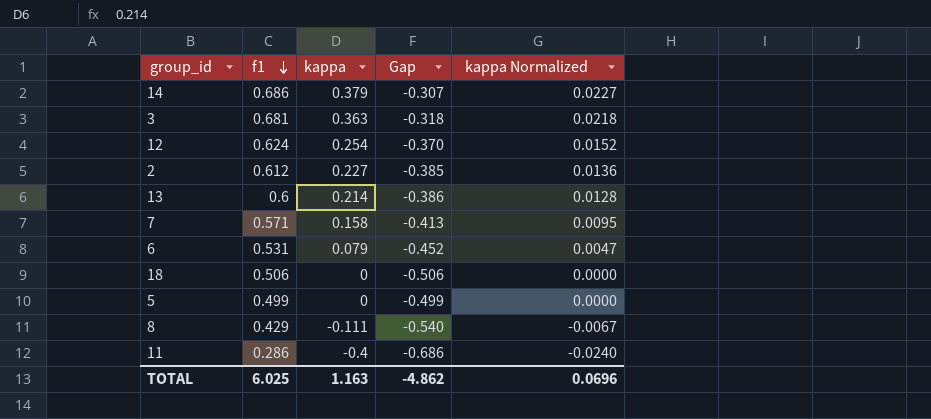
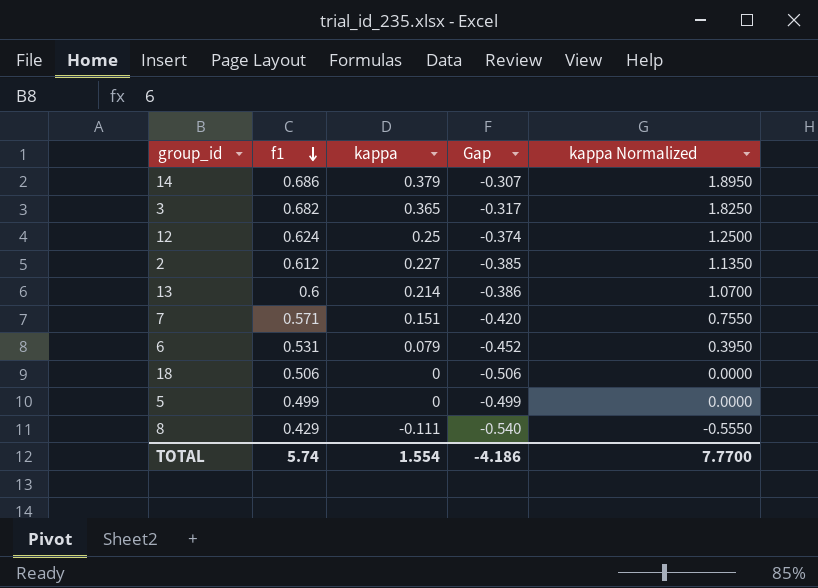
column kappa Normalized | formula: [kappa] * 0.06 -> [kappa] * 5
row 11: 0.286 | -0.4 | -0.686 | -0.0240 -> none
3 | f1: 0.681 -> 0.682
3 | kappa: 0.363 -> 0.365
3 | Gap: -0.318 -> -0.317
12 | kappa: 0.254 -> 0.25
12 | Gap: -0.370 -> -0.374
7 | kappa: 0.158 -> 0.151
7 | Gap: -0.413 -> -0.420
TOTAL | f1: 6.025 -> 5.74
TOTAL | kappa: 1.163 -> 1.554
TOTAL | Gap: -4.862 -> -4.186
TOTAL | kappa Normalized: 0.0696 -> 7.7700

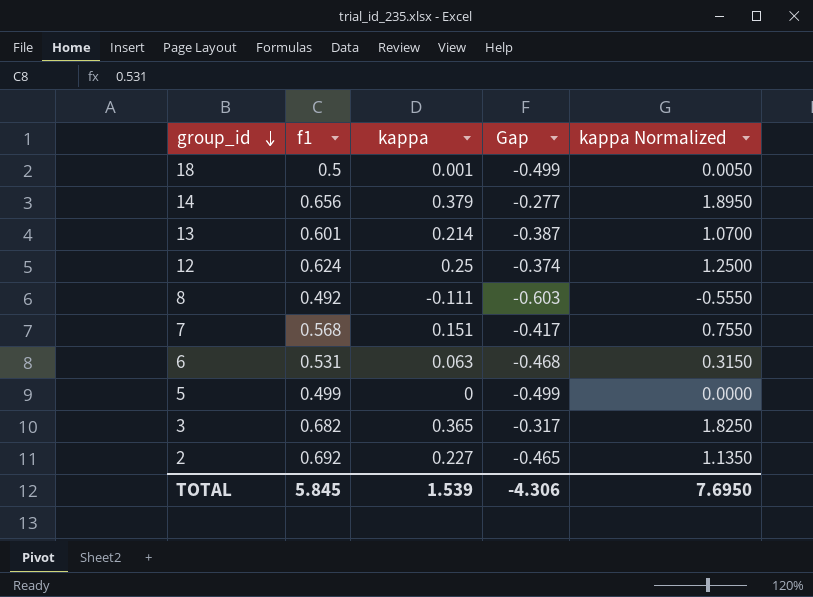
row order: f1 descending -> group_id descending
18 | f1: 0.506 -> 0.5
18 | kappa: 0 -> 0.001
18 | Gap: -0.506 -> -0.499
18 | kappa Normalized: 0.0000 -> 0.0050
14 | f1: 0.686 -> 0.656
14 | Gap: -0.307 -> -0.277
13 | f1: 0.6 -> 0.601
13 | Gap: -0.386 -> -0.387
8 | f1: 0.429 -> 0.492
8 | Gap: -0.540 -> -0.603
7 | f1: 0.571 -> 0.568
7 | Gap: -0.420 -> -0.417
6 | kappa: 0.079 -> 0.063
6 | Gap: -0.452 -> -0.468
6 | kappa Normalized: 0.3950 -> 0.3150
2 | f1: 0.612 -> 0.692
2 | Gap: -0.385 -> -0.465
TOTAL | f1: 5.74 -> 5.845
TOTAL | kappa: 1.554 -> 1.539
TOTAL | Gap: -4.186 -> -4.306
TOTAL | kappa Normalized: 7.7700 -> 7.6950

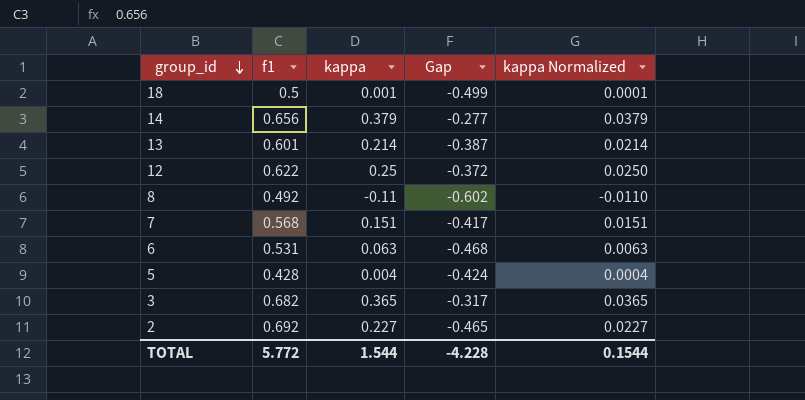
column kappa Normalized | formula: [kappa] * 5 -> [kappa] * 0.1
12 | f1: 0.624 -> 0.622
12 | Gap: -0.374 -> -0.372
8 | kappa: -0.111 -> -0.11
8 | Gap: -0.603 -> -0.602
5 | f1: 0.499 -> 0.428
5 | kappa: 0 -> 0.004
5 | Gap: -0.499 -> -0.424
TOTAL | f1: 5.845 -> 5.772
TOTAL | kappa: 1.539 -> 1.544
TOTAL | Gap: -4.306 -> -4.228
TOTAL | kappa Normalized: 7.6950 -> 0.1544

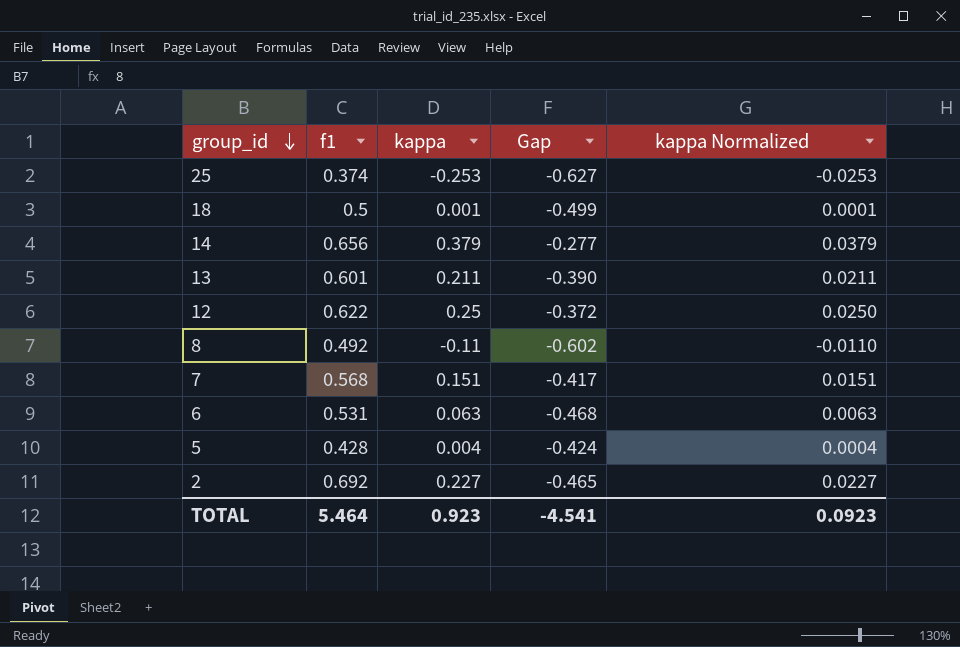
row 3: 0.682 | 0.365 | -0.317 | 0.0365 -> none
row 25: none -> 0.374 | -0.253 | -0.627 | -0.0253
13 | kappa: 0.214 -> 0.211
13 | Gap: -0.387 -> -0.390
13 | kappa Normalized: 0.0214 -> 0.0211
TOTAL | f1: 5.772 -> 5.464
TOTAL | kappa: 1.544 -> 0.923
TOTAL | Gap: -4.228 -> -4.541
TOTAL | kappa Normalized: 0.1544 -> 0.0923

